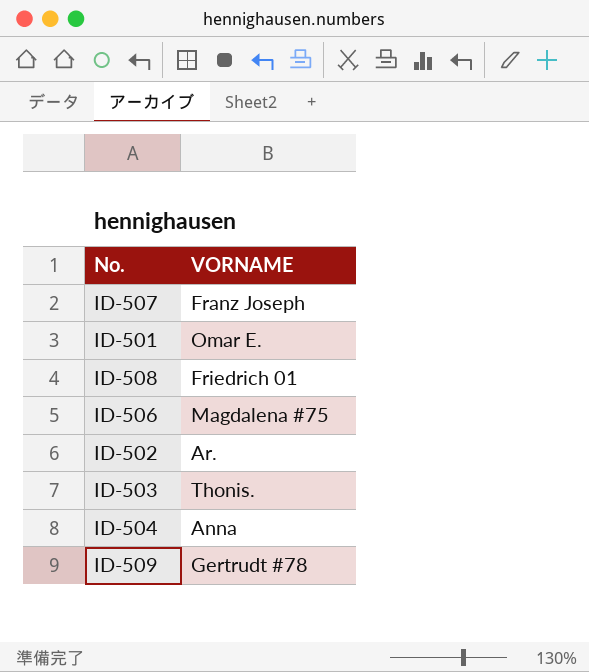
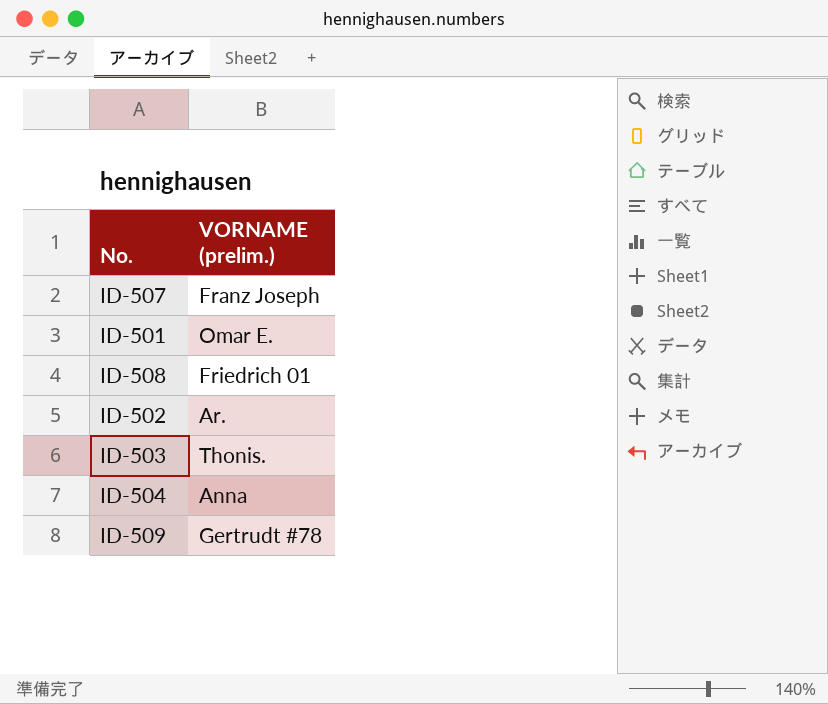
column name: VORNAME -> VORNAME (prelim.)
row ID-506: Magdalena #75 -> none

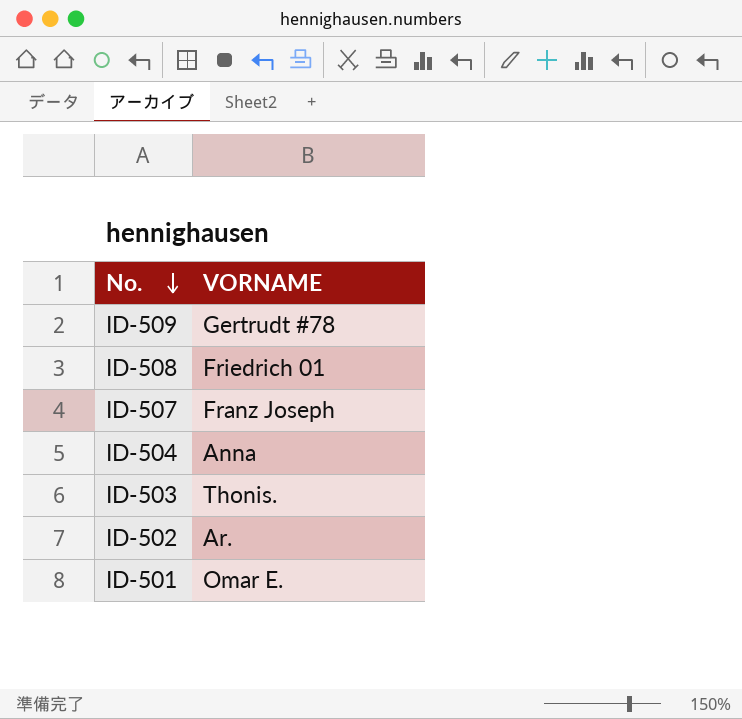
row order: none -> No. descending
column name: VORNAME (prelim.) -> VORNAME

